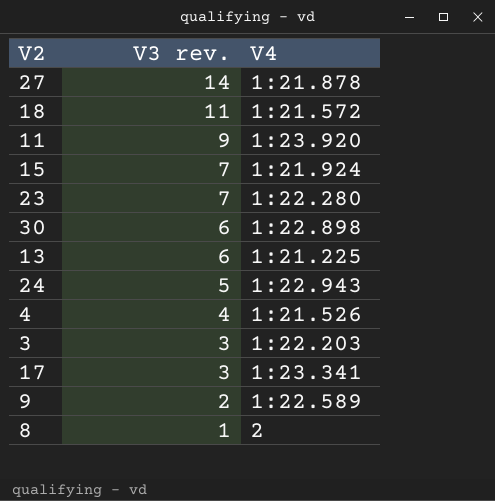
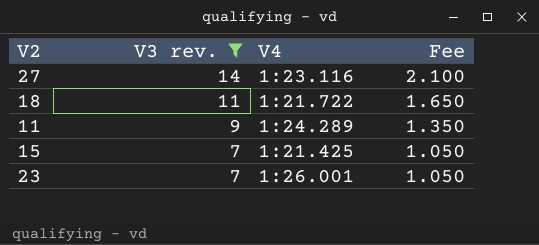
filter: none -> V3 rev. >= 7
column Fee | formula: none -> [V3 rev.] * 0.15
27 | V4: 1:21.878 -> 1:23.116
18 | V4: 1:21.572 -> 1:21.722
11 | V4: 1:23.920 -> 1:24.289
15 | V4: 1:21.924 -> 1:21.425
23 | V4: 1:22.280 -> 1:26.001

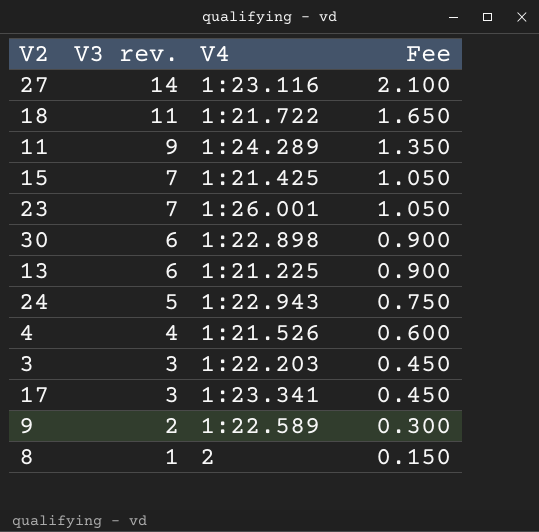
filter: V3 rev. >= 7 -> none

